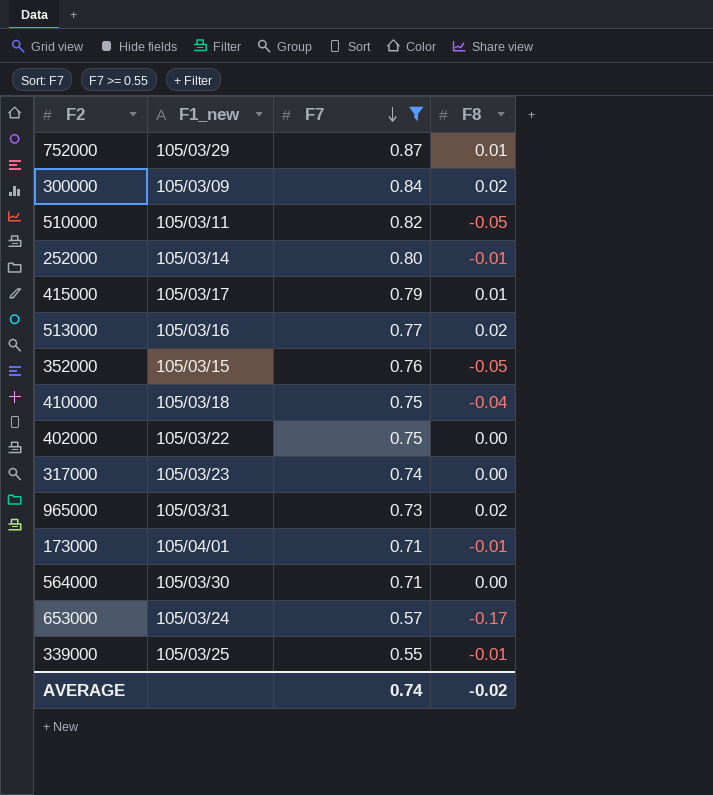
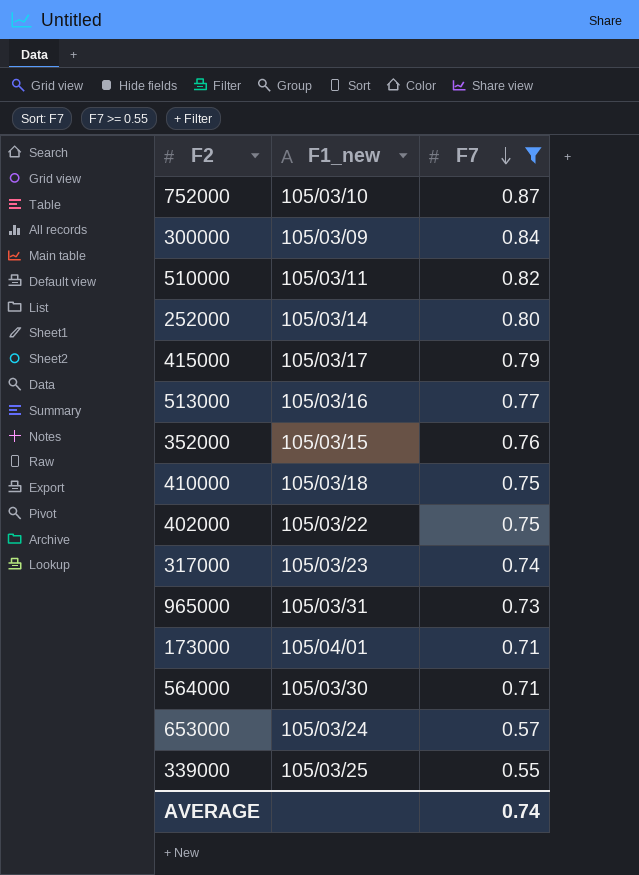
column F8 | position: 4 -> none
752000 | F1_new: 105/03/29 -> 105/03/10

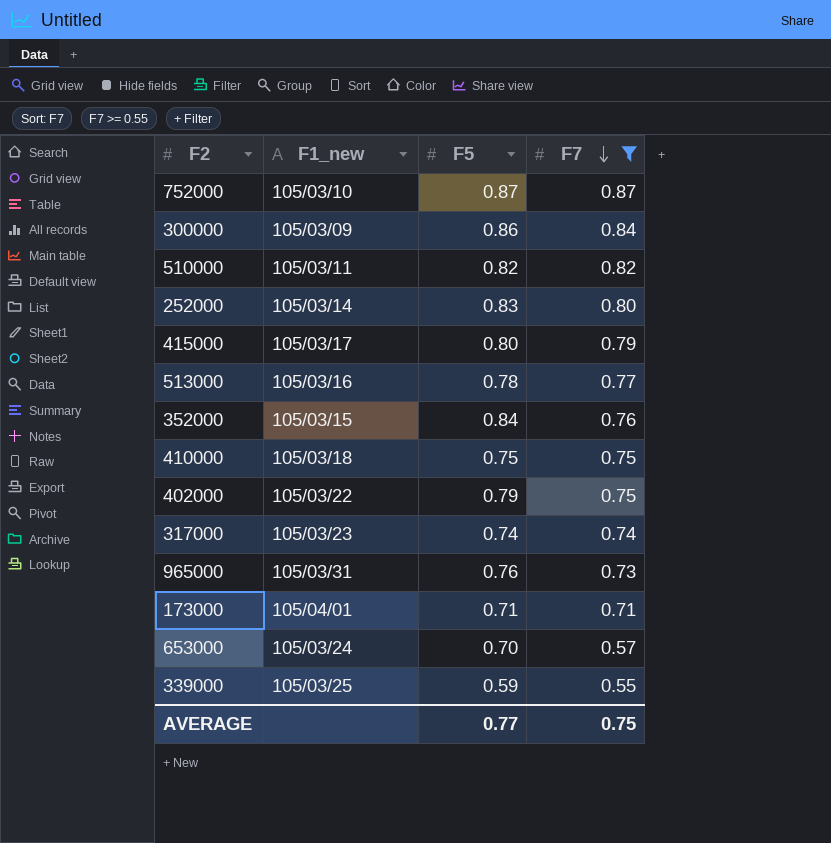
column F5 | position: none -> 3
row 564000: 105/03/30 | 0.71 -> none
AVERAGE | F7: 0.74 -> 0.75

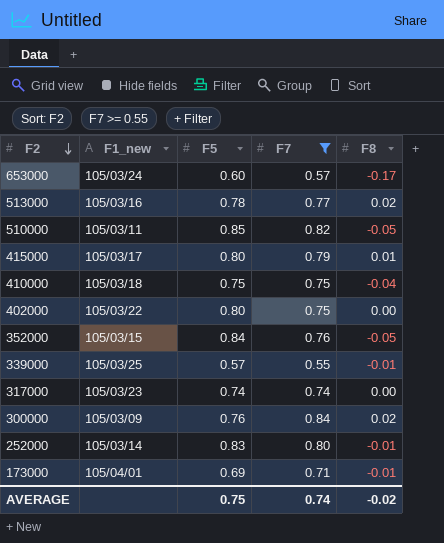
row order: F7 descending -> F2 descending
column F8 | position: none -> 5
row 752000: 105/03/10 | 0.87 | 0.87 -> none
row 965000: 105/03/31 | 0.76 | 0.73 -> none
653000 | F5: 0.70 -> 0.60
510000 | F5: 0.82 -> 0.85
402000 | F5: 0.79 -> 0.80
339000 | F5: 0.59 -> 0.57
300000 | F5: 0.86 -> 0.76
173000 | F5: 0.71 -> 0.69
AVERAGE | F5: 0.77 -> 0.75
AVERAGE | F7: 0.75 -> 0.74

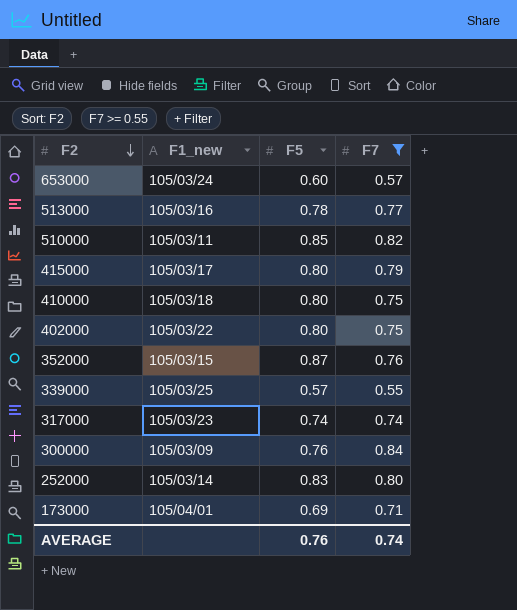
column F8 | position: 5 -> none
410000 | F5: 0.75 -> 0.80
352000 | F5: 0.84 -> 0.87
AVERAGE | F5: 0.75 -> 0.76

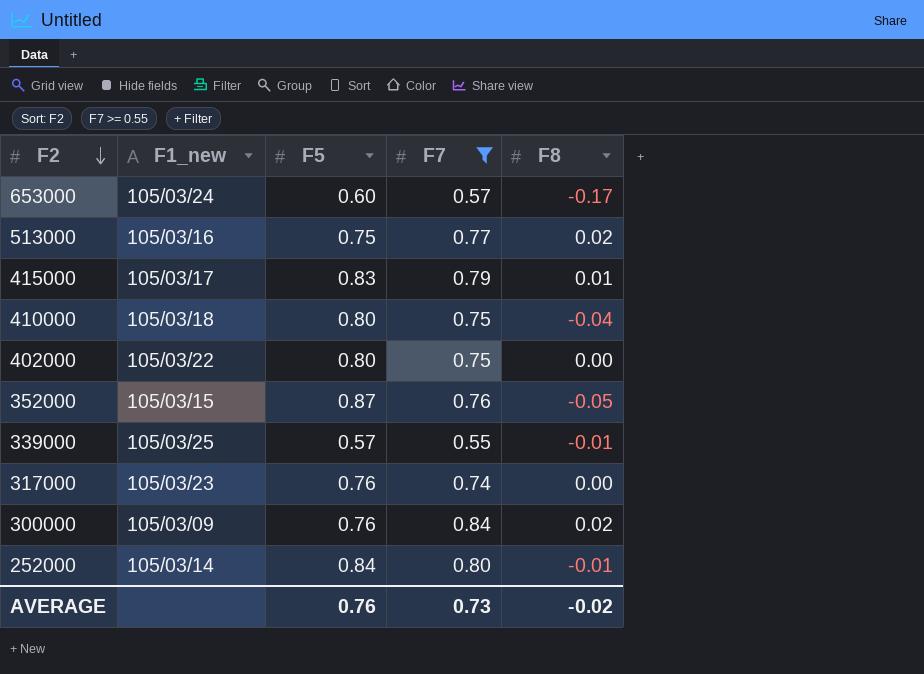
column F8 | position: none -> 5
row 510000: 105/03/11 | 0.85 | 0.82 -> none
row 173000: 105/04/01 | 0.69 | 0.71 -> none
513000 | F5: 0.78 -> 0.75
415000 | F5: 0.80 -> 0.83
317000 | F5: 0.74 -> 0.76
252000 | F5: 0.83 -> 0.84
AVERAGE | F7: 0.74 -> 0.73

